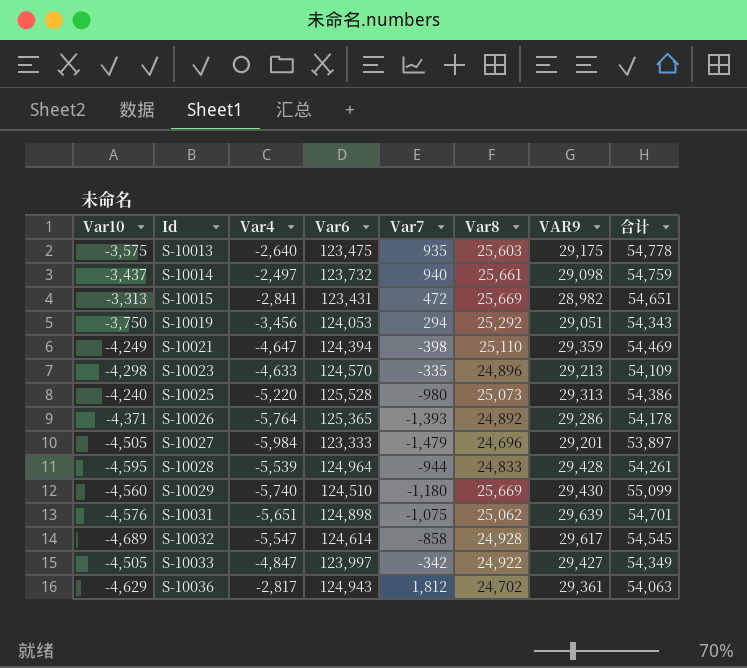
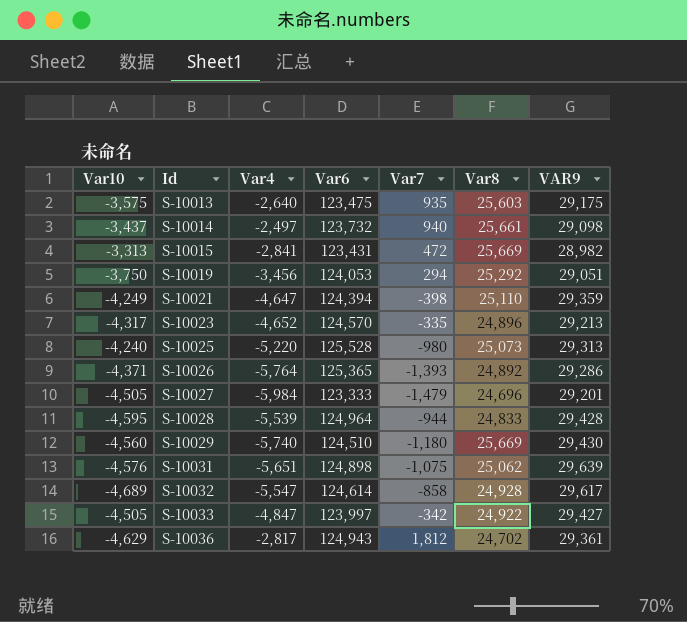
column 合计 | formula: [Var8] + [VAR9] -> none
S-10023 | Var10: -4,298 -> -4,317
S-10023 | Var4: -4,633 -> -4,652

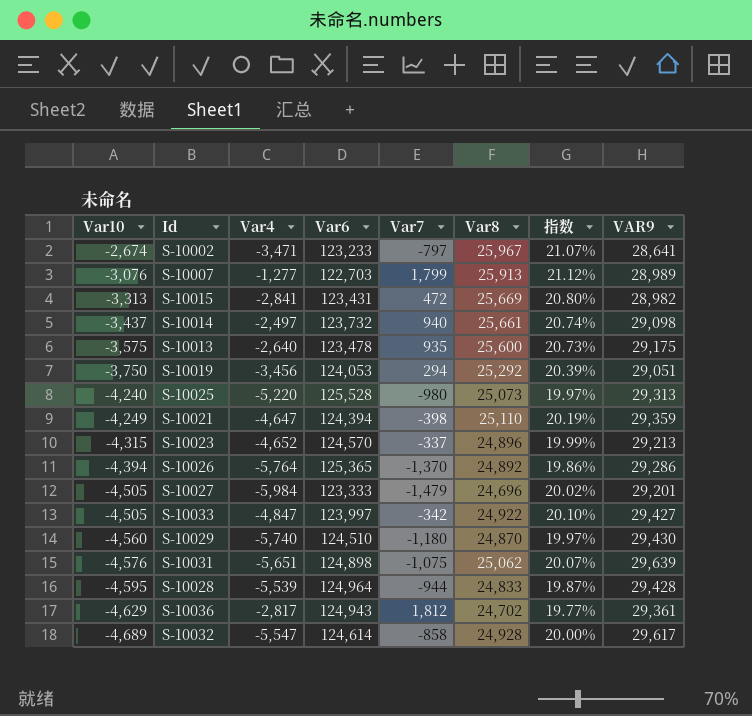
row order: Id ascending -> Var10 descending
column 指数 | formula: none -> [Var8] / [Var6]
row S-10002: none -> -2,674 | -3,471 | 123,233 | -797 | 25,967 | 21.07% | 28,641
row S-10007: none -> -3,076 | -1,277 | 122,703 | 1,799 | 25,913 | 21.12% | 28,989
S-10013 | Var6: 123,475 -> 123,478
S-10013 | Var8: 25,603 -> 25,600
S-10023 | Var10: -4,317 -> -4,315
S-10023 | Var7: -335 -> -337
S-10026 | Var10: -4,371 -> -4,394
S-10026 | Var7: -1,393 -> -1,370
S-10029 | Var8: 25,669 -> 24,870

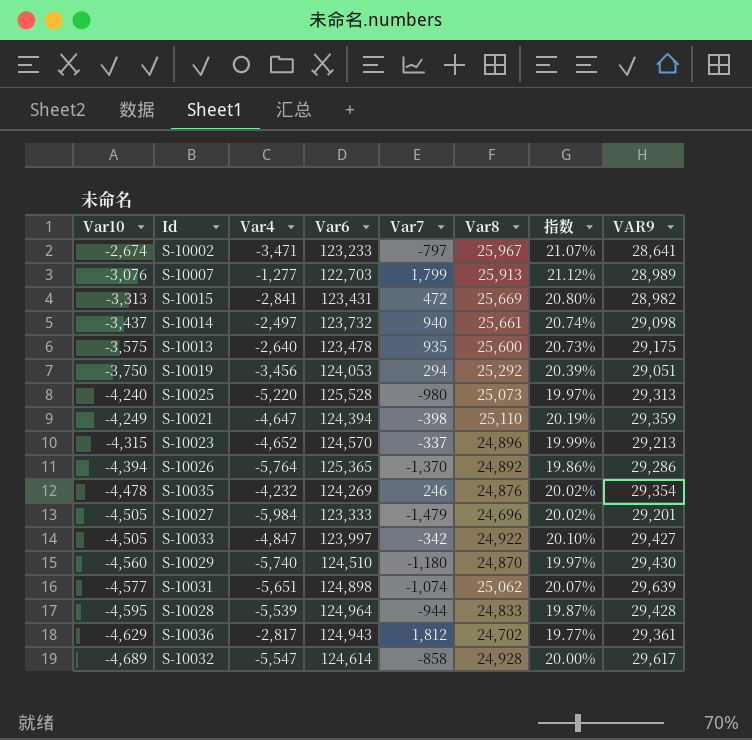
row S-10035: none -> -4,478 | -4,232 | 124,269 | 246 | 24,876 | 20.02% | 29,354
S-10031 | Var10: -4,576 -> -4,577
S-10031 | Var7: -1,075 -> -1,074

